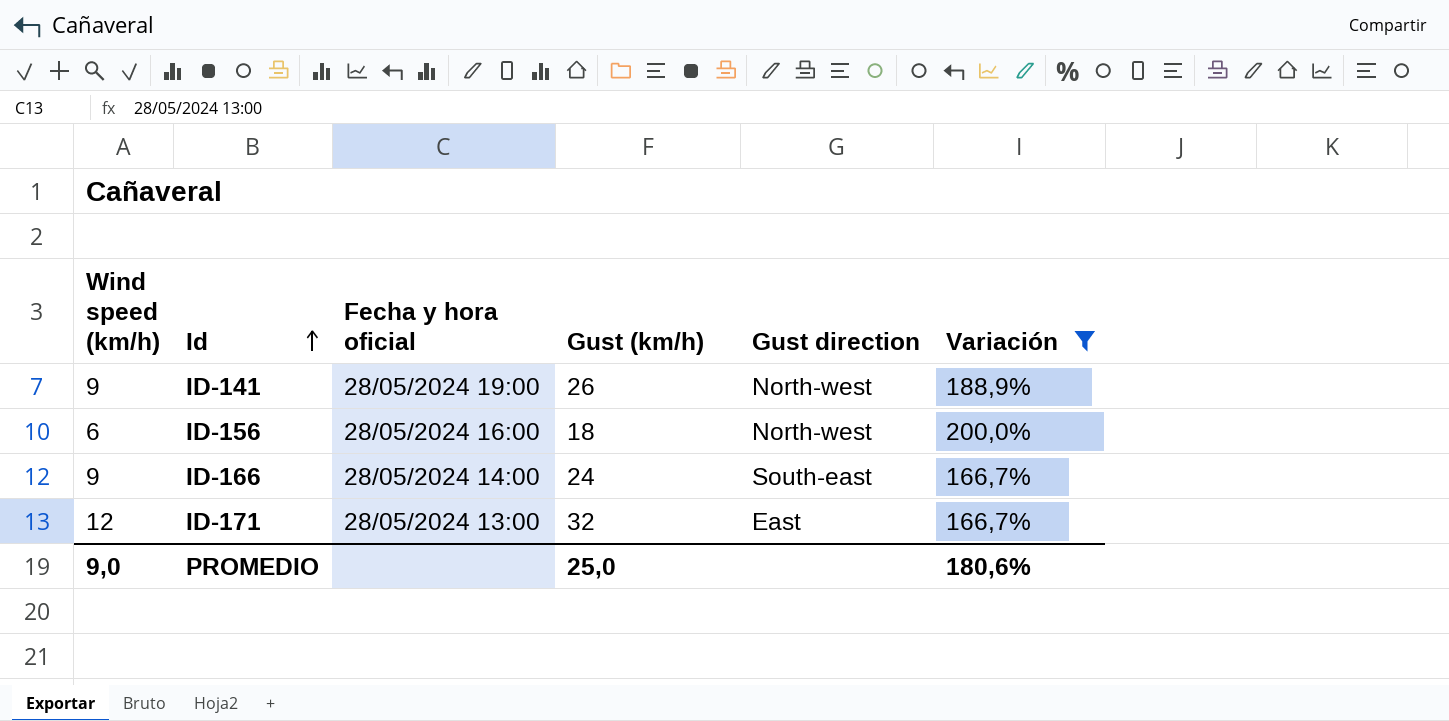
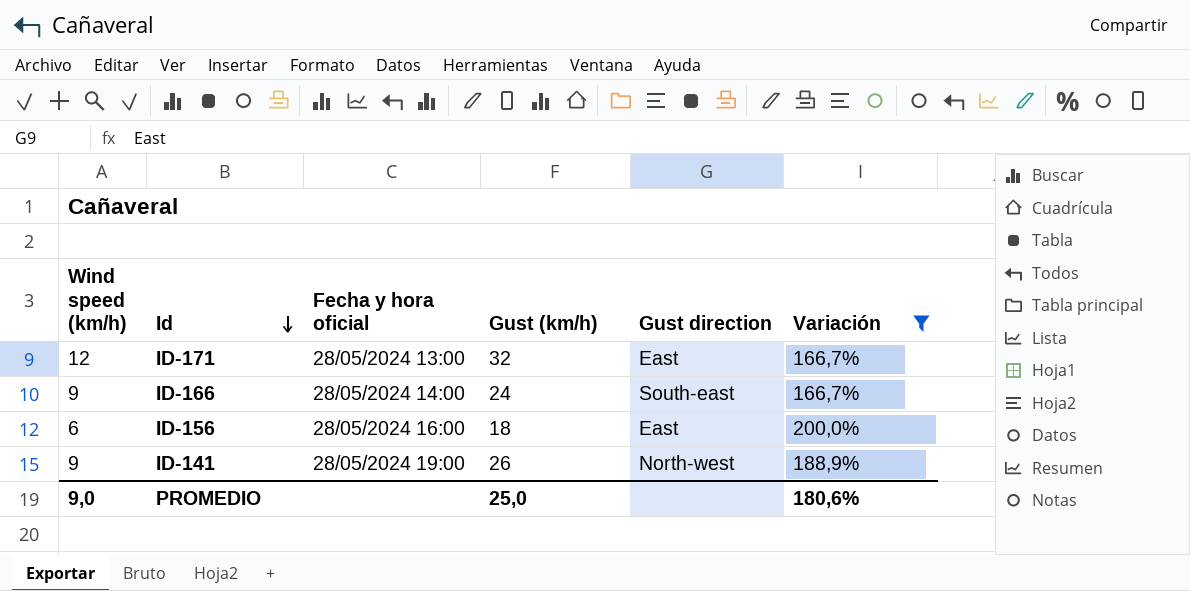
row order: Id ascending -> Id descending
ID-156 | Gust direction: North-west -> East

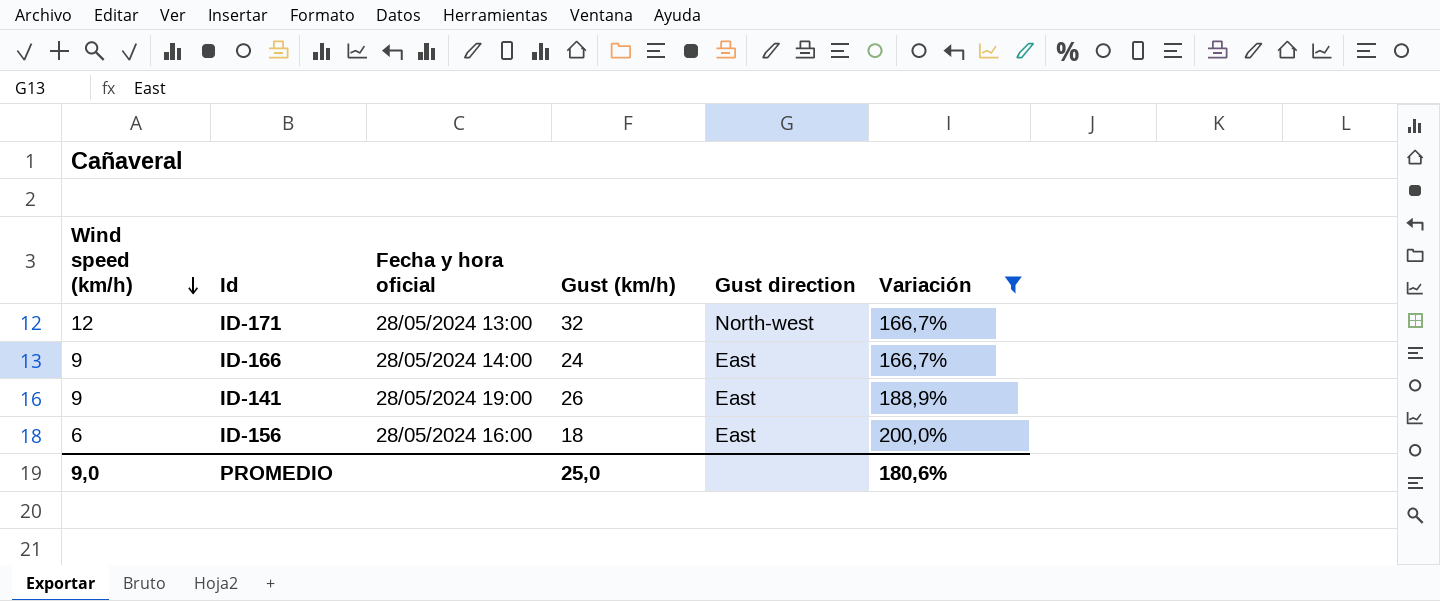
row order: Id descending -> Wind speed (km/h) descending
ID-171 | Gust direction: East -> North-west
ID-166 | Gust direction: South-east -> East
ID-141 | Gust direction: North-west -> East

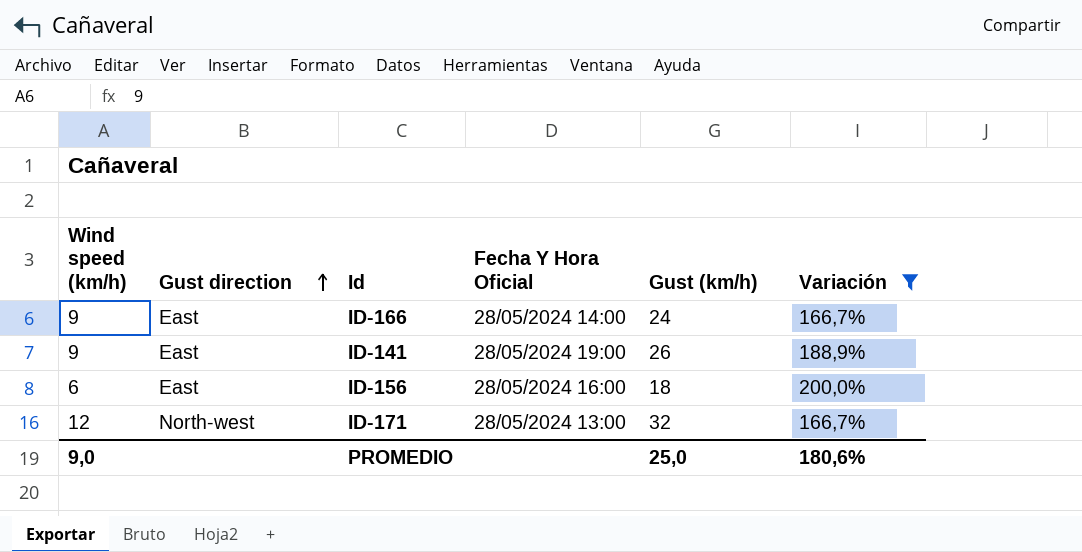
row order: Wind speed (km/h) descending -> Gust direction ascending
column Gust direction | position: 5 -> 2
column name: Fecha y hora oficial -> Fecha Y Hora Oficial

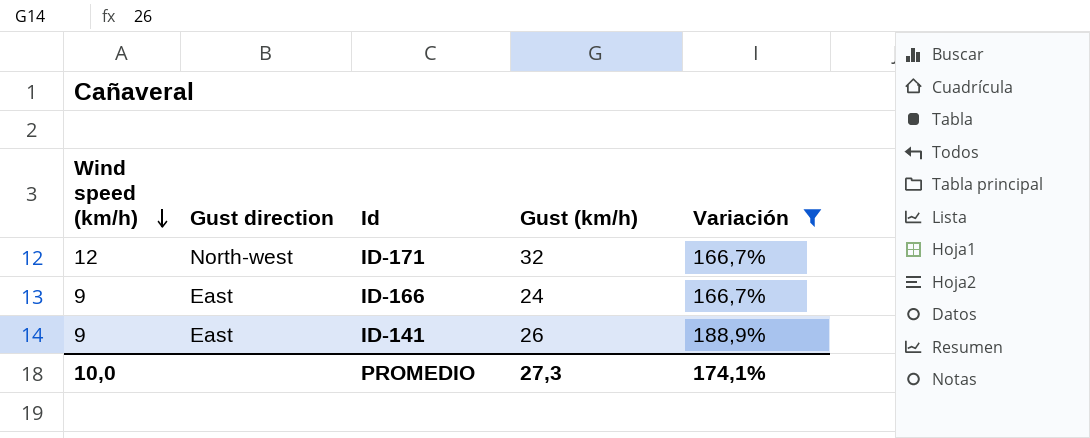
row order: Gust direction ascending -> Wind speed (km/h) descending
column Fecha Y Hora Oficial | position: 4 -> none
row ID-156: 6 | East | 28/05/2024 16:00 | 18 | 200,0% -> none
PROMEDIO | Wind speed (km/h): 9,0 -> 10,0
PROMEDIO | Gust (km/h): 25,0 -> 27,3
PROMEDIO | Variación: 180,6% -> 174,1%

